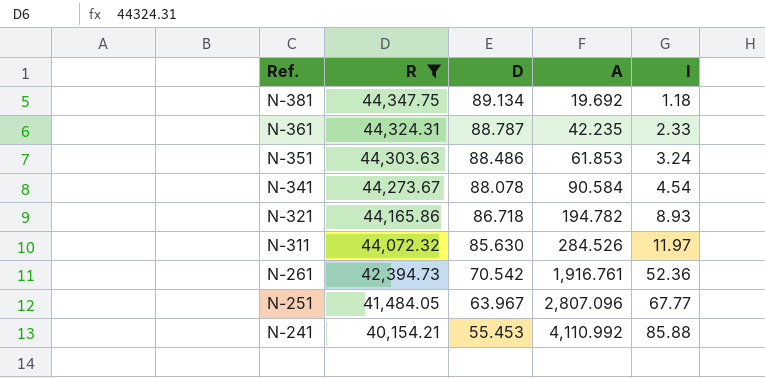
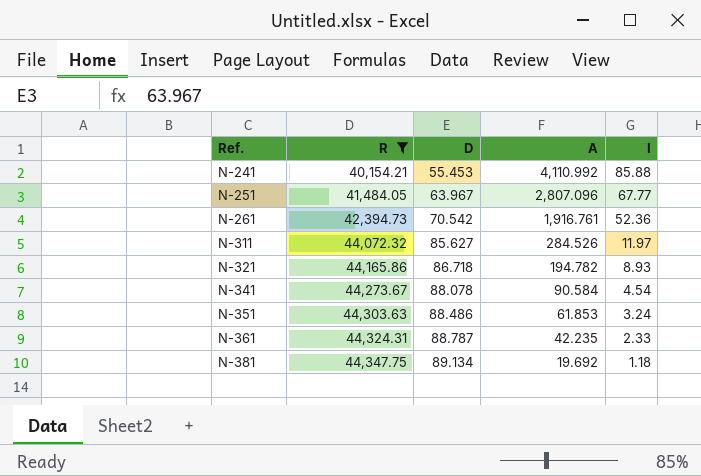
row order: Ref. descending -> Ref. ascending
N-311 | D: 85.630 -> 85.627

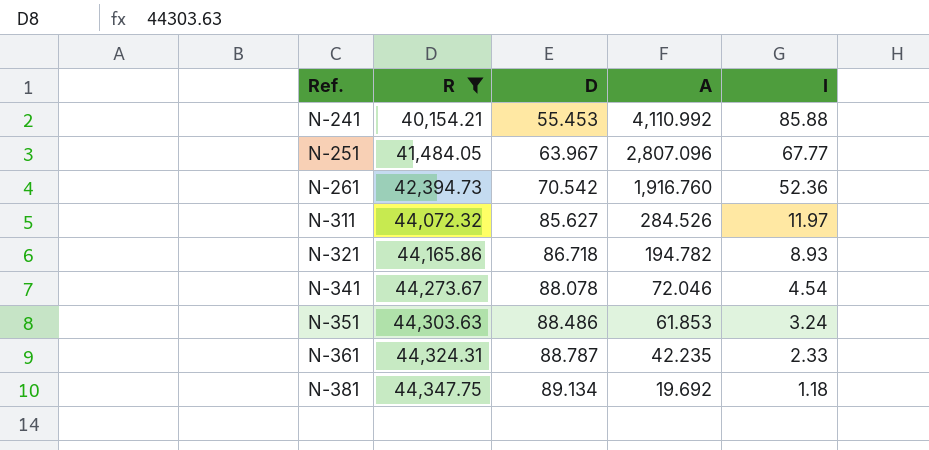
N-261 | A: 1,916.761 -> 1,916.760
N-341 | A: 90.584 -> 72.046

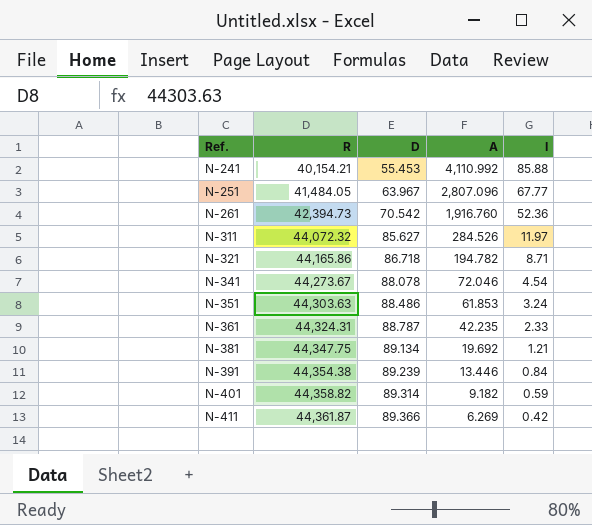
filter: R <= 44,347.75 -> none
N-321 | I: 8.93 -> 8.71
N-381 | I: 1.18 -> 1.21

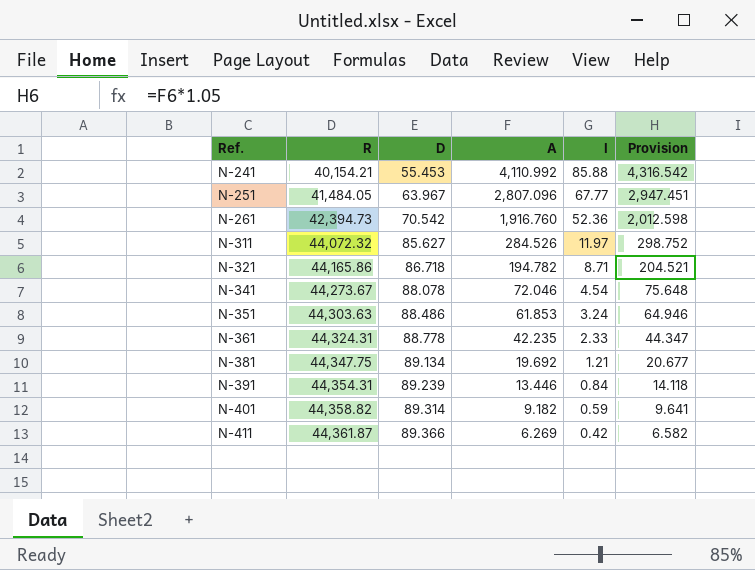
column Provision | formula: none -> [A] * 1.05
N-361 | D: 88.787 -> 88.778
N-391 | R: 44,354.38 -> 44,354.31

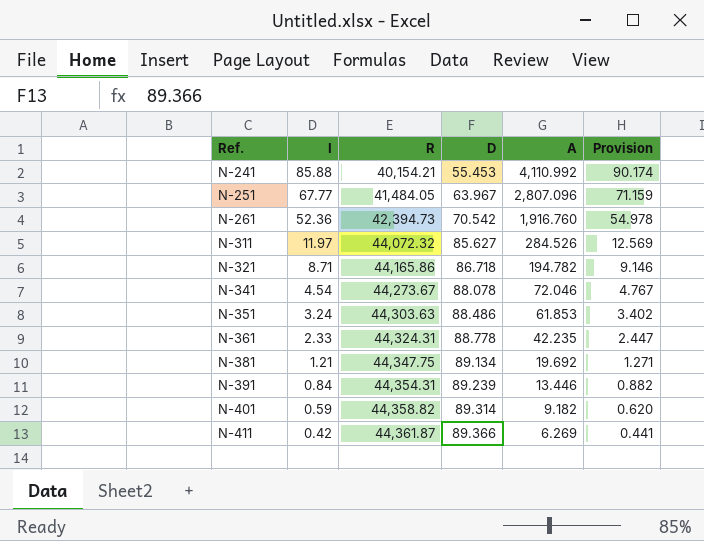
column I | position: 5 -> 2
column Provision | formula: [A] * 1.05 -> [I] * 1.05

